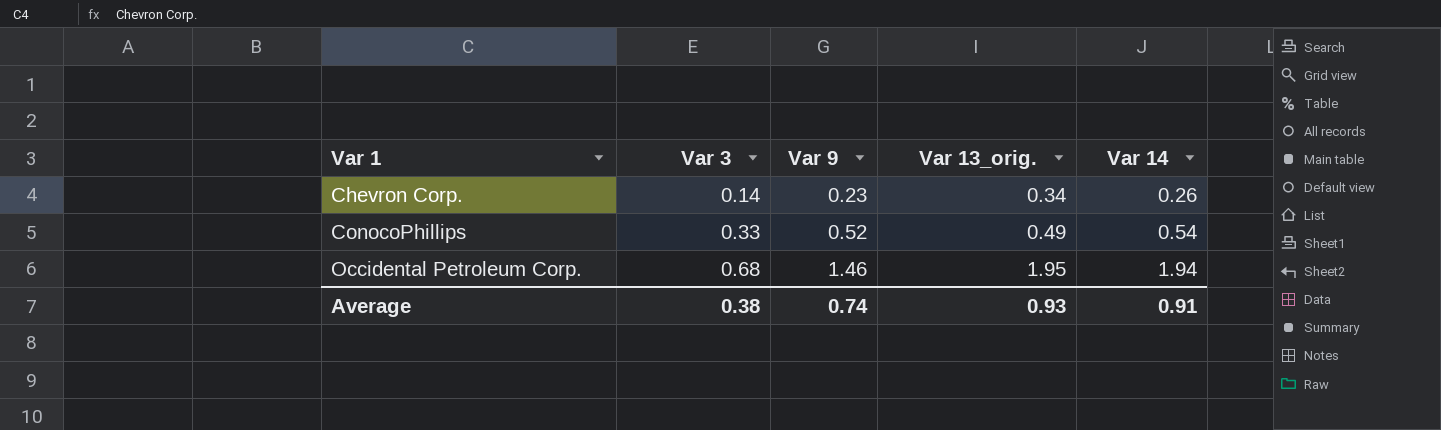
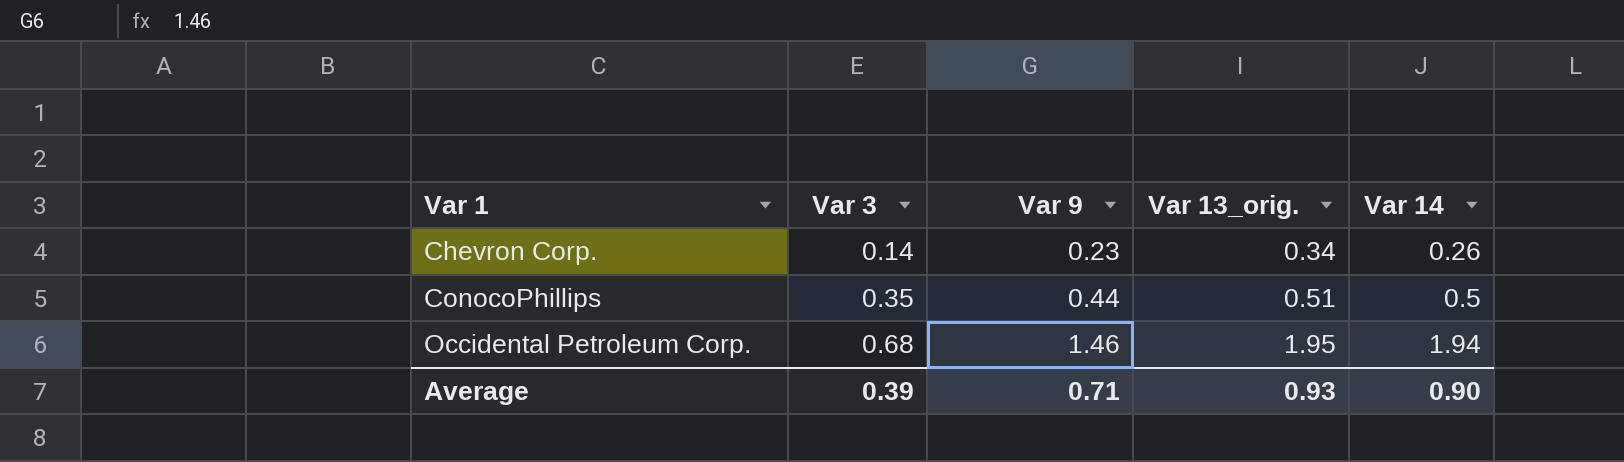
ConocoPhillips | Var 3: 0.33 -> 0.35
ConocoPhillips | Var 9: 0.52 -> 0.44
ConocoPhillips | Var 13_orig.: 0.49 -> 0.51
ConocoPhillips | Var 14: 0.54 -> 0.5
Average | Var 3: 0.38 -> 0.39
Average | Var 9: 0.74 -> 0.71
Average | Var 14: 0.91 -> 0.90

